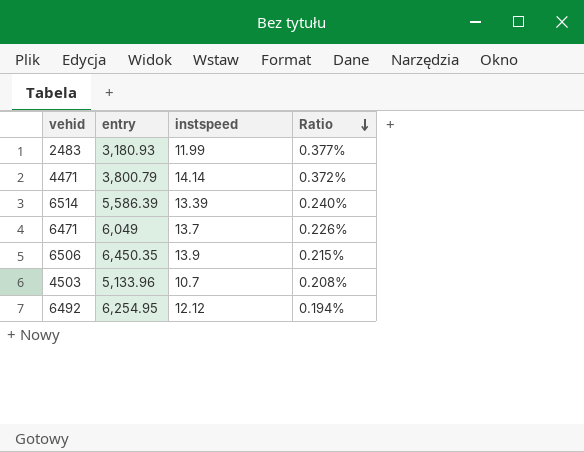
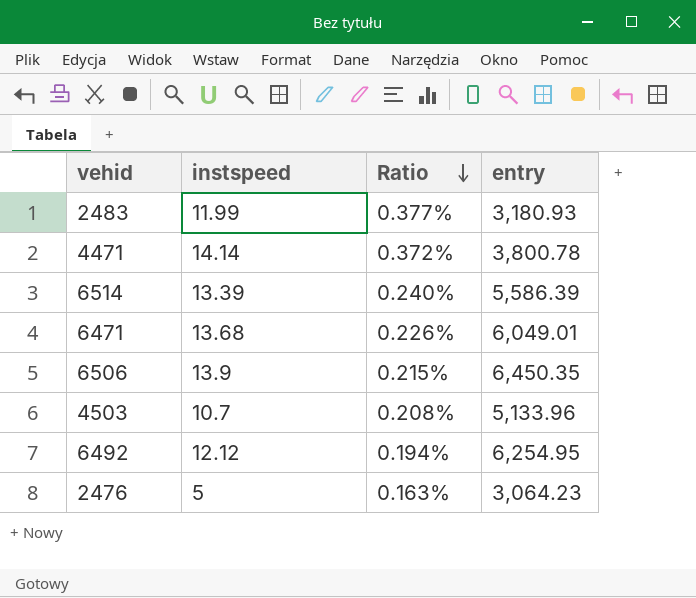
column entry | position: 2 -> 4
4471 | entry: 3,800.79 -> 3,800.78
6471 | instspeed: 13.7 -> 13.68
6471 | entry: 6,049 -> 6,049.01
row 2476: none -> 5 | 0.163% | 3,064.23

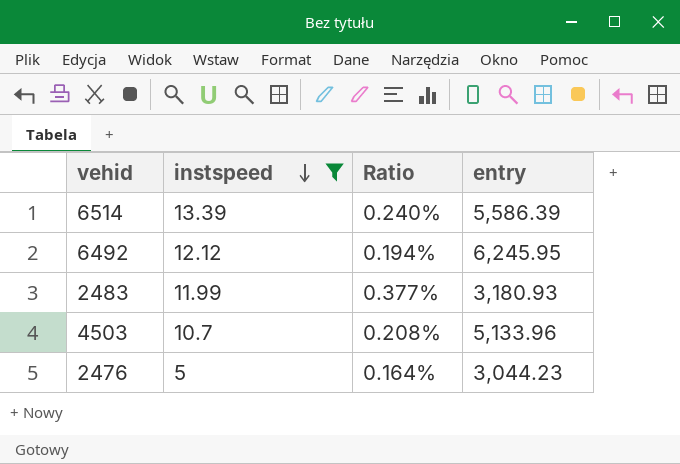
filter: none -> instspeed <= 13.39
row order: Ratio descending -> instspeed descending
6492 | entry: 6,254.95 -> 6,245.95
2476 | Ratio: 0.163% -> 0.164%
2476 | entry: 3,064.23 -> 3,044.23

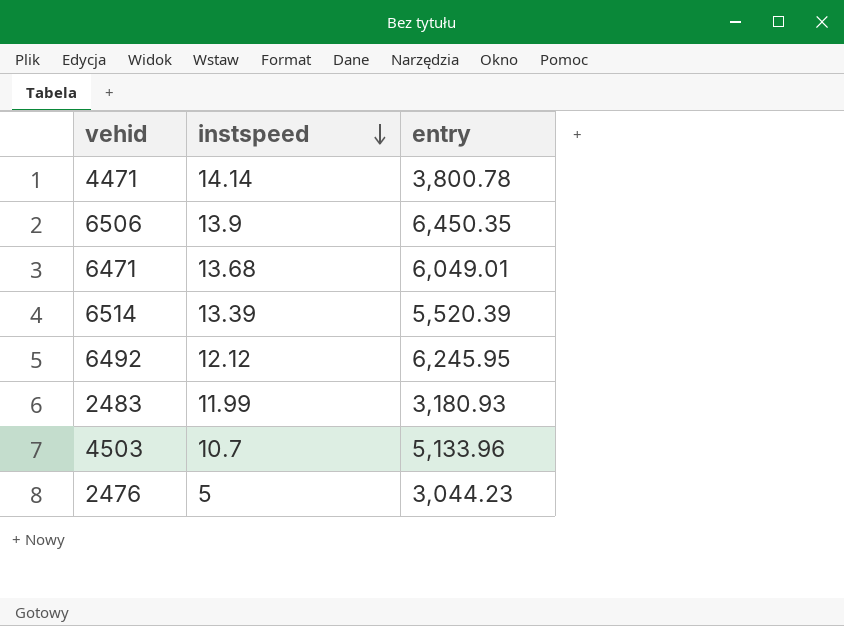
filter: instspeed <= 13.39 -> none
column Ratio | formula: [instspeed] / [entry] -> none
6514 | entry: 5,586.39 -> 5,520.39

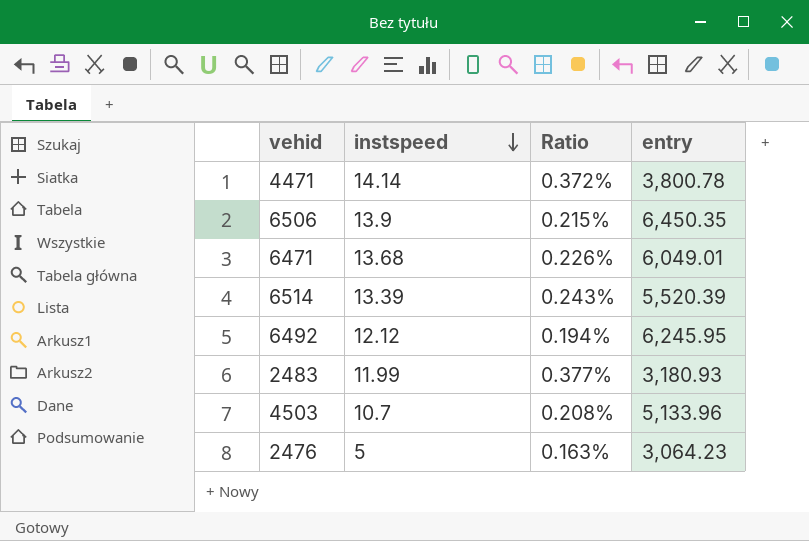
column Ratio | formula: none -> [instspeed] / [entry]
2476 | entry: 3,044.23 -> 3,064.23

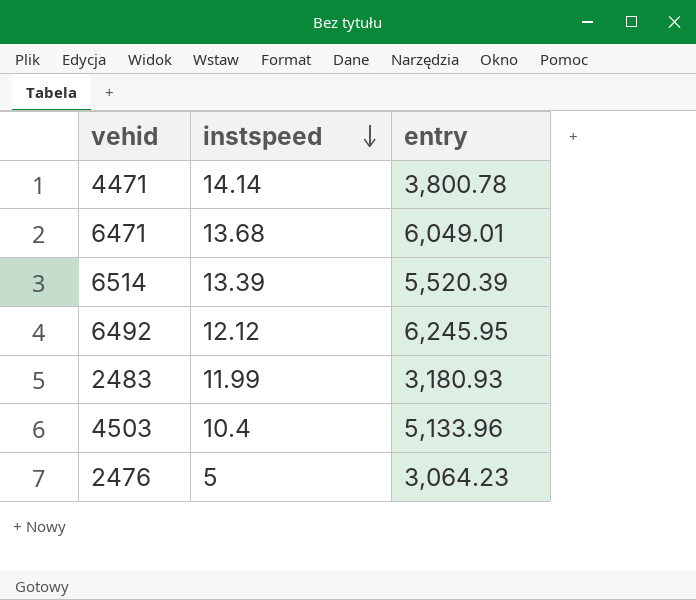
column Ratio | formula: [instspeed] / [entry] -> none
row 6506: 13.9 | 0.215% | 6,450.35 -> none
4503 | instspeed: 10.7 -> 10.4

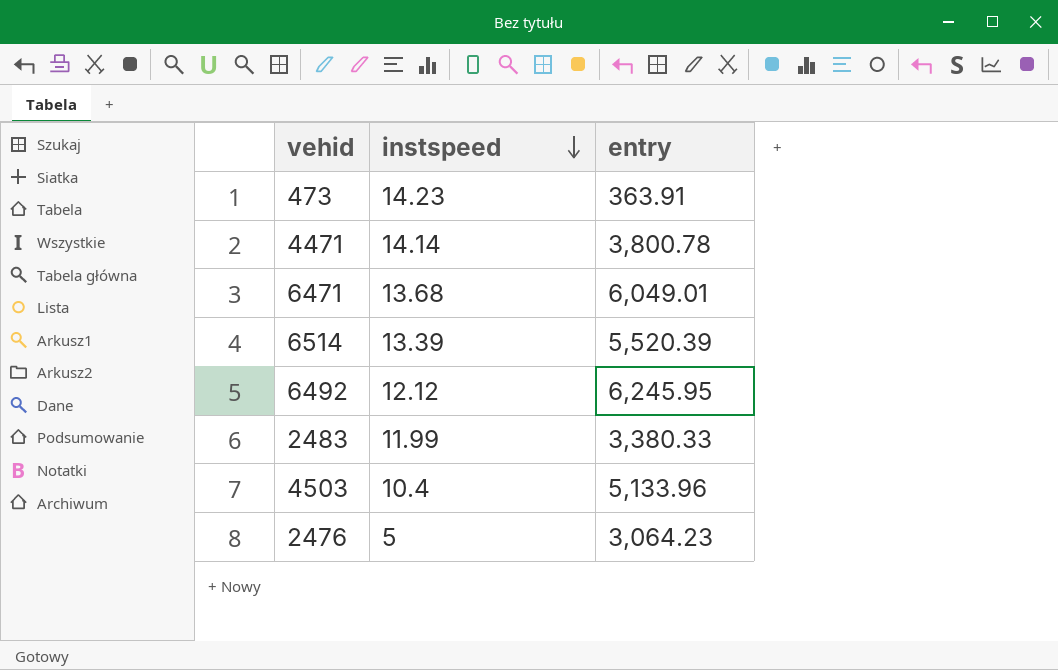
row 473: none -> 14.23 | 363.91
2483 | entry: 3,180.93 -> 3,380.33

